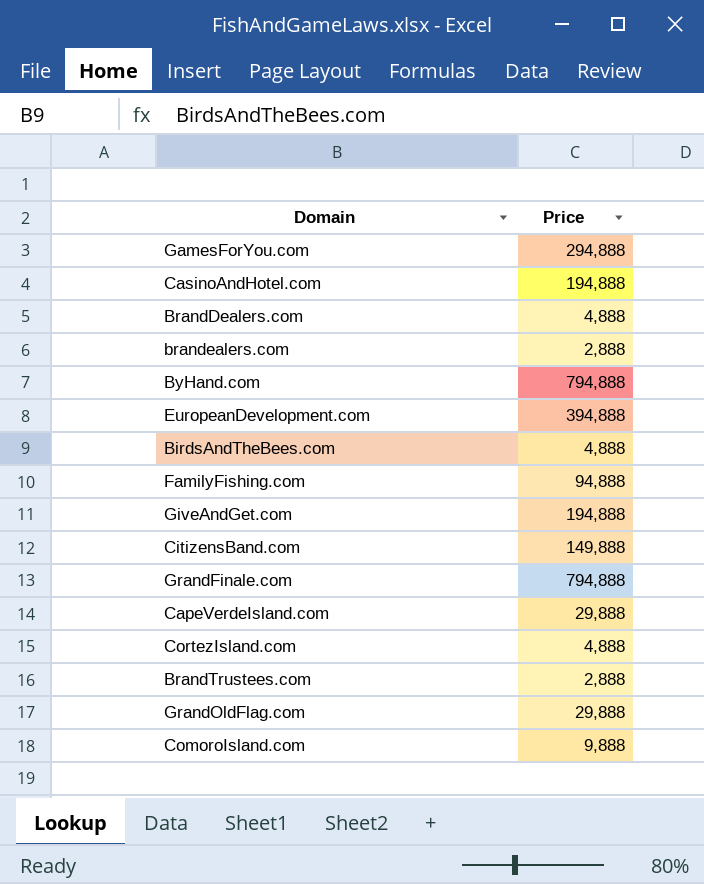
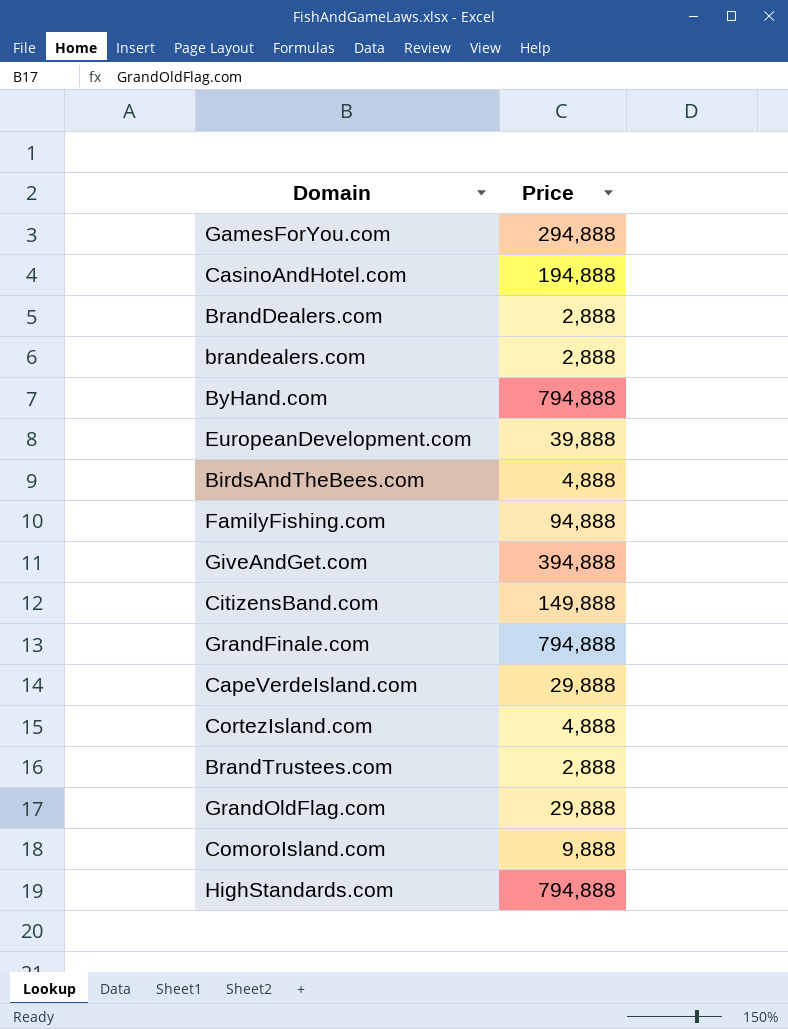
BrandDealers.com | Price: 4,888 -> 2,888
EuropeanDevelopment.com | Price: 394,888 -> 39,888
GiveAndGet.com | Price: 194,888 -> 394,888
row HighStandards.com: none -> 794,888

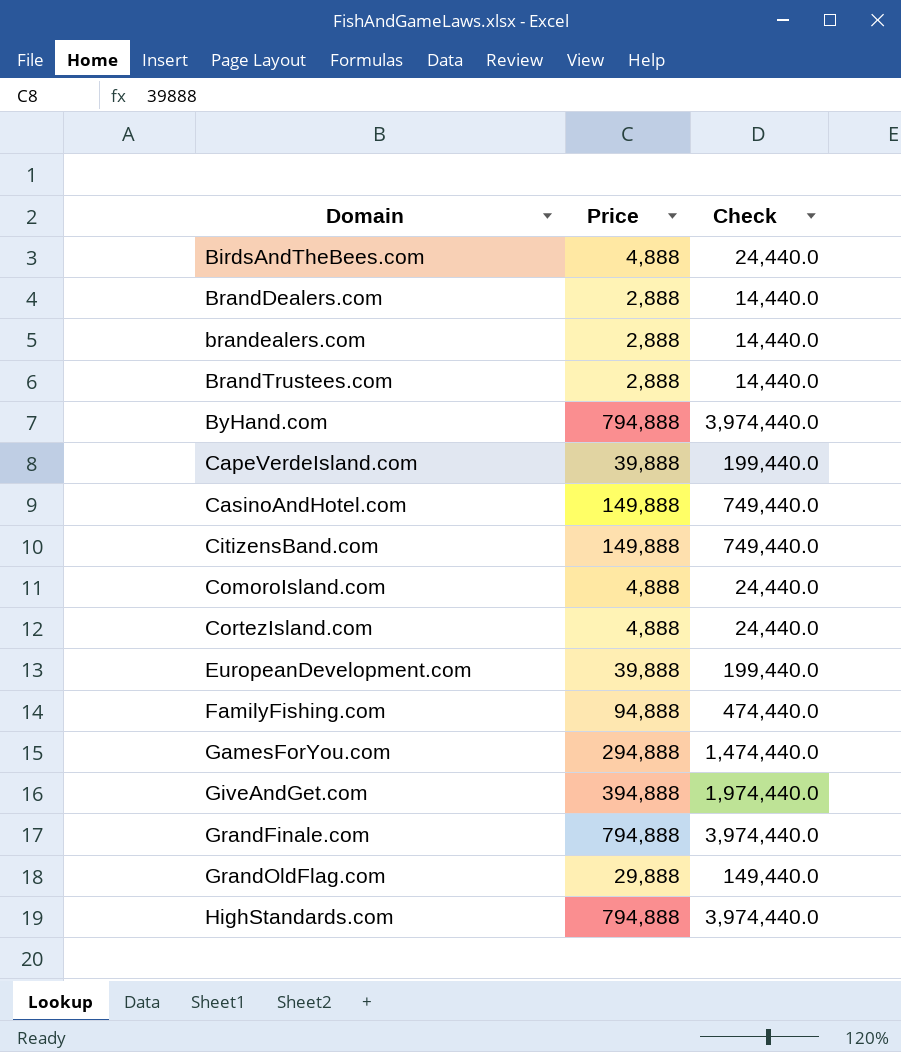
row order: none -> Domain ascending
column Check | formula: none -> [Price] * 5
CapeVerdeIsland.com | Price: 29,888 -> 39,888
CasinoAndHotel.com | Price: 194,888 -> 149,888
ComoroIsland.com | Price: 9,888 -> 4,888

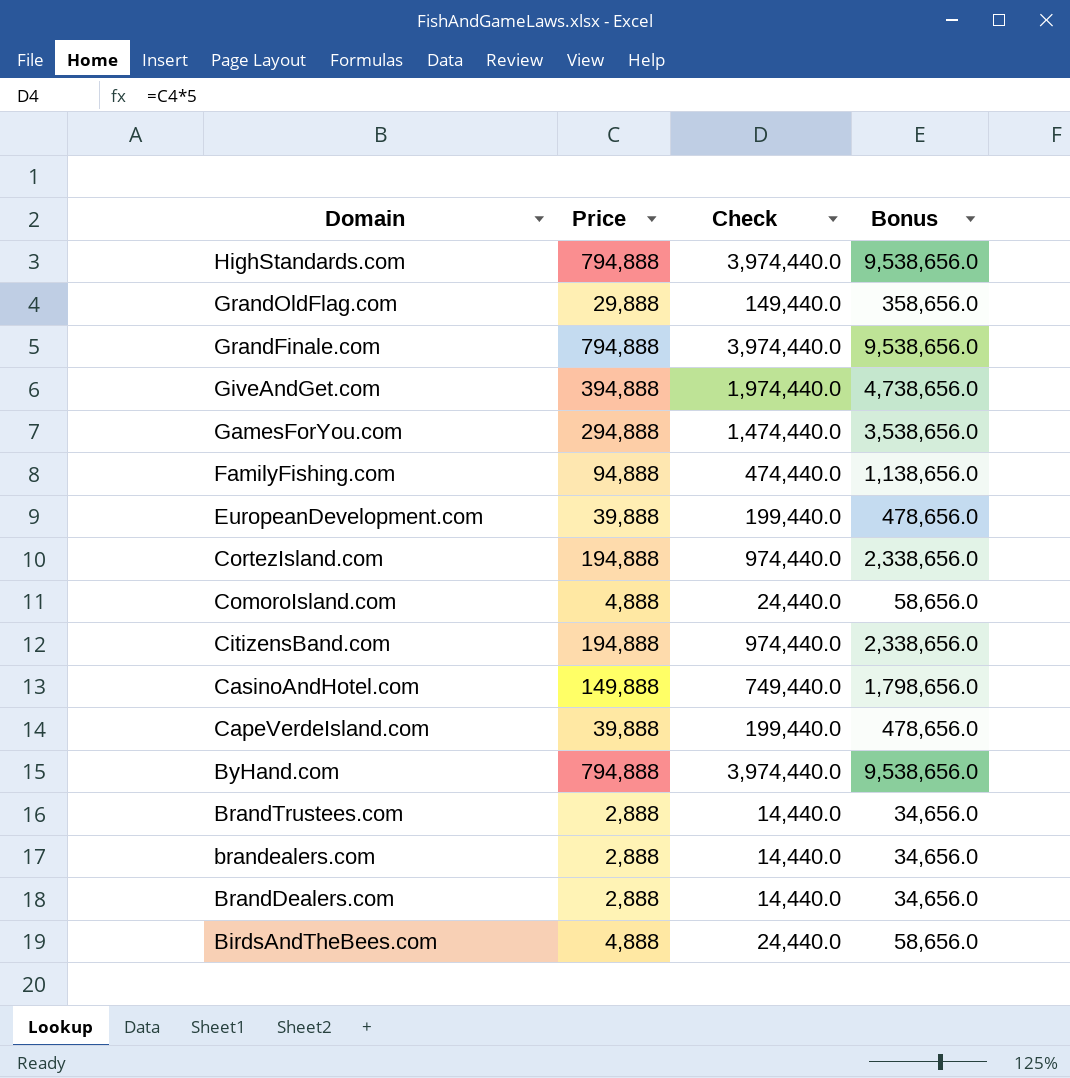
row order: Domain ascending -> Domain descending
column Bonus | formula: none -> [Price] * 12
CortezIsland.com | Price: 4,888 -> 194,888
CortezIsland.com | Check: 24,440.0 -> 974,440.0
CitizensBand.com | Price: 149,888 -> 194,888
CitizensBand.com | Check: 749,440.0 -> 974,440.0

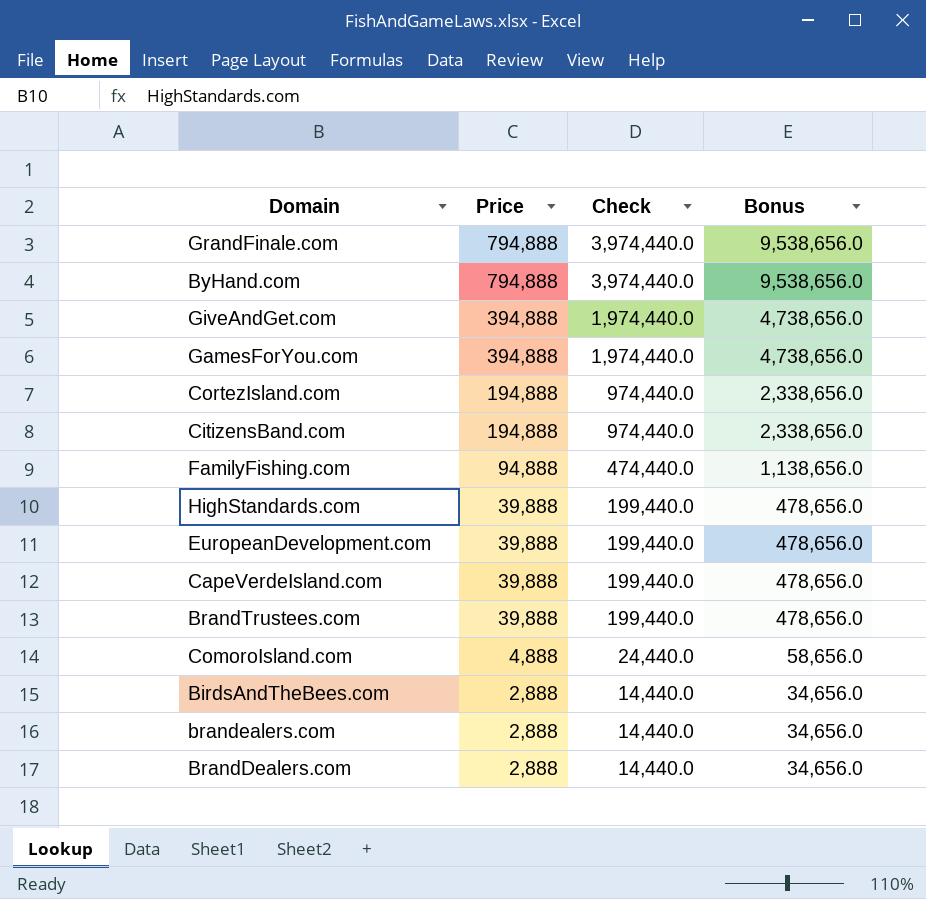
row order: Domain descending -> Price descending
row GrandOldFlag.com: 29,888 | 149,440.0 | 358,656.0 -> none
row CasinoAndHotel.com: 149,888 | 749,440.0 | 1,798,656.0 -> none
GamesForYou.com | Price: 294,888 -> 394,888
GamesForYou.com | Check: 1,474,440.0 -> 1,974,440.0
GamesForYou.com | Bonus: 3,538,656.0 -> 4,738,656.0
HighStandards.com | Price: 794,888 -> 39,888
HighStandards.com | Check: 3,974,440.0 -> 199,440.0
HighStandards.com | Bonus: 9,538,656.0 -> 478,656.0
BrandTrustees.com | Price: 2,888 -> 39,888
BrandTrustees.com | Check: 14,440.0 -> 199,440.0
BrandTrustees.com | Bonus: 34,656.0 -> 478,656.0
BirdsAndTheBees.com | Price: 4,888 -> 2,888
BirdsAndTheBees.com | Check: 24,440.0 -> 14,440.0
BirdsAndTheBees.com | Bonus: 58,656.0 -> 34,656.0

